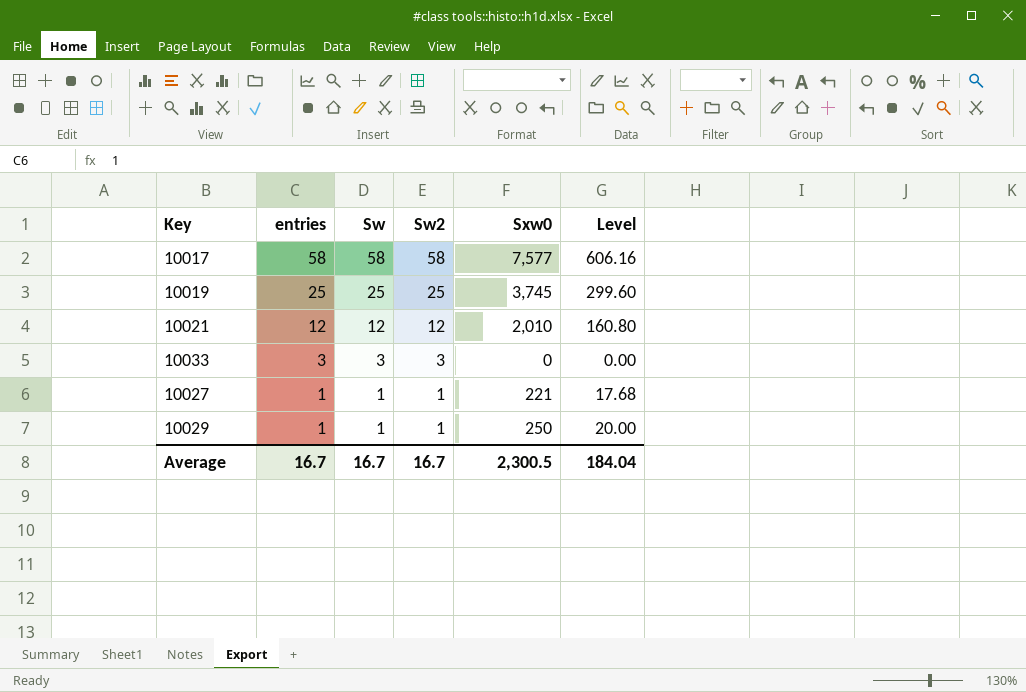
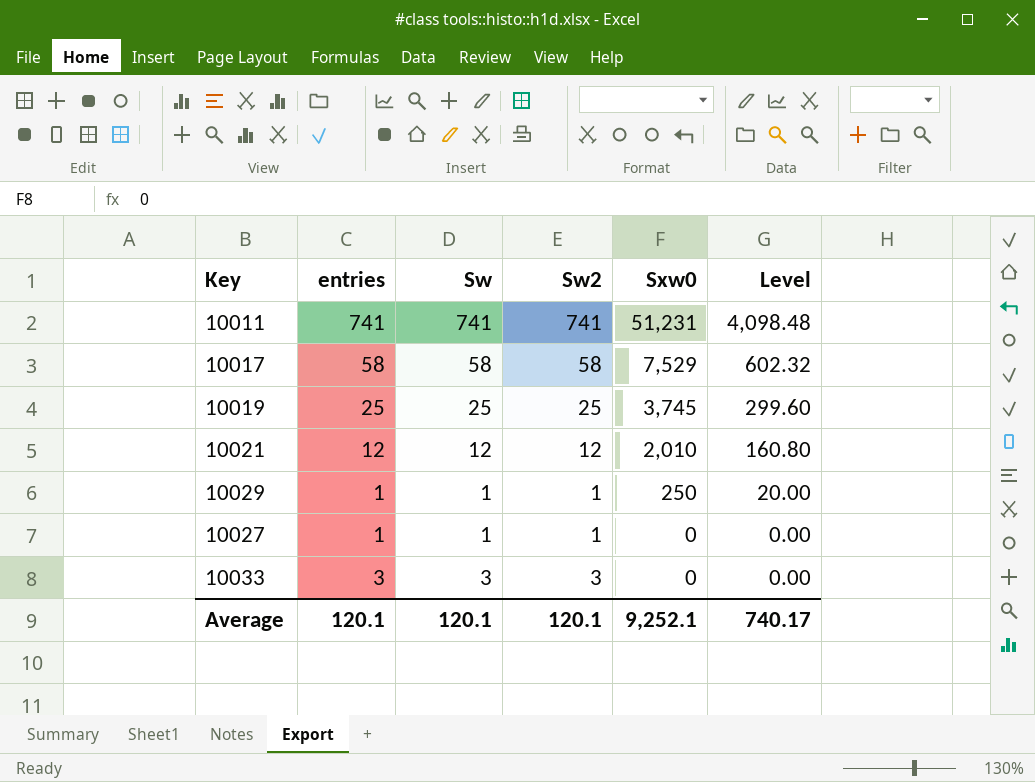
row order: entries descending -> Sxw0 descending
row 10011: none -> 741 | 741 | 741 | 51,231 | 4,098.48
10017 | Sxw0: 7,577 -> 7,529
10017 | Level: 606.16 -> 602.32
10027 | Sxw0: 221 -> 0
10027 | Level: 17.68 -> 0.00
Average | entries: 16.7 -> 120.1
Average | Sw: 16.7 -> 120.1
Average | Sw2: 16.7 -> 120.1
Average | Sxw0: 2,300.5 -> 9,252.1
Average | Level: 184.04 -> 740.17

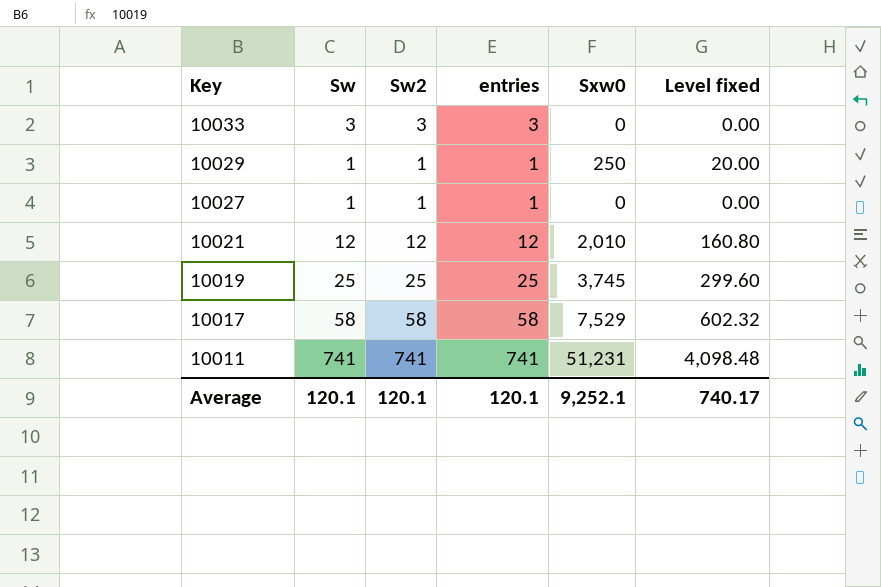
row order: Sxw0 descending -> Key descending
column entries | position: 2 -> 4
column name: Level -> Level fixed

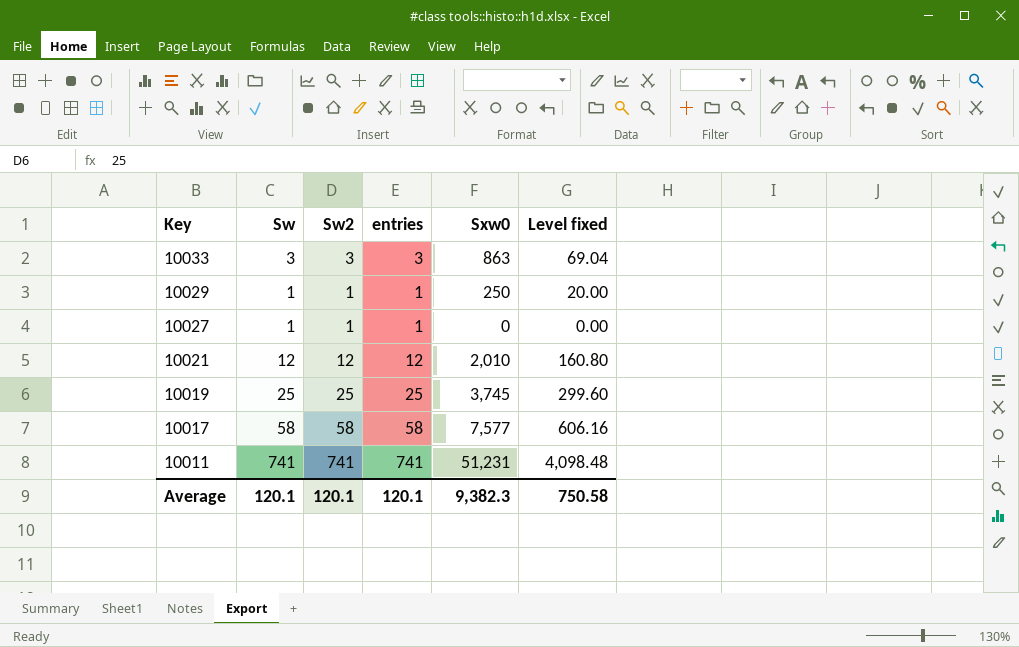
10033 | Sxw0: 0 -> 863
10033 | Level fixed: 0.00 -> 69.04
10017 | Sxw0: 7,529 -> 7,577
10017 | Level fixed: 602.32 -> 606.16
Average | Sxw0: 9,252.1 -> 9,382.3
Average | Level fixed: 740.17 -> 750.58

